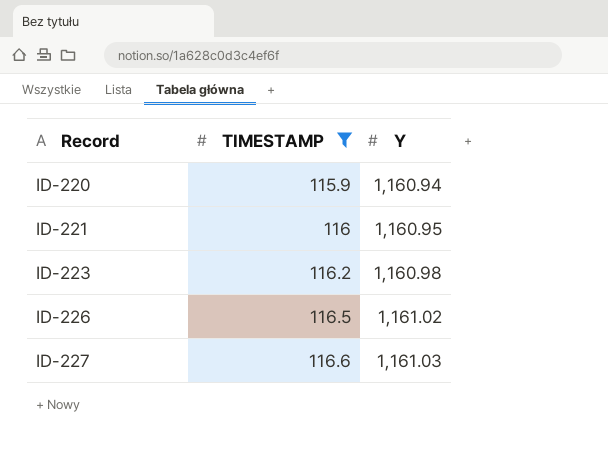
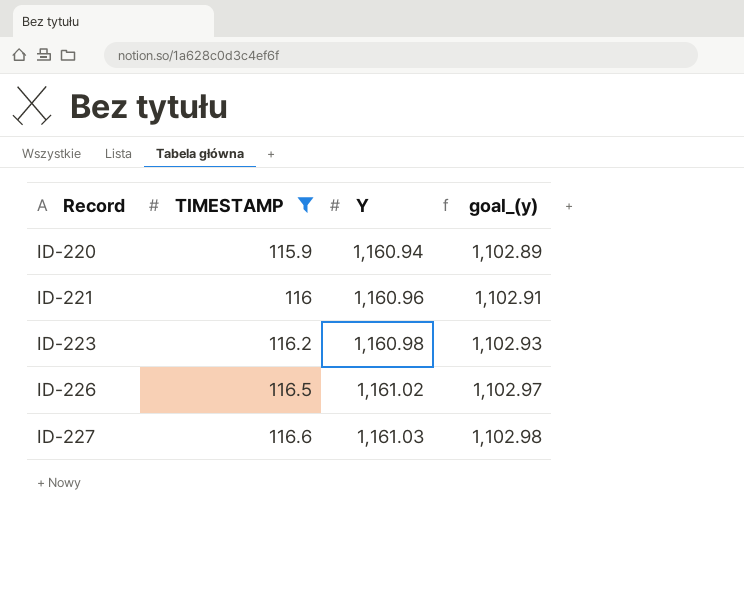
column goal_(y) | formula: none -> [Y] * 0.95
ID-221 | Y: 1,160.95 -> 1,160.96

